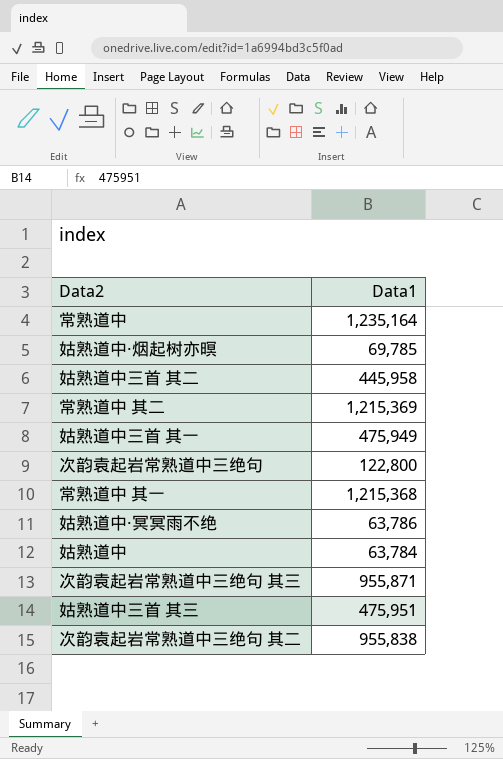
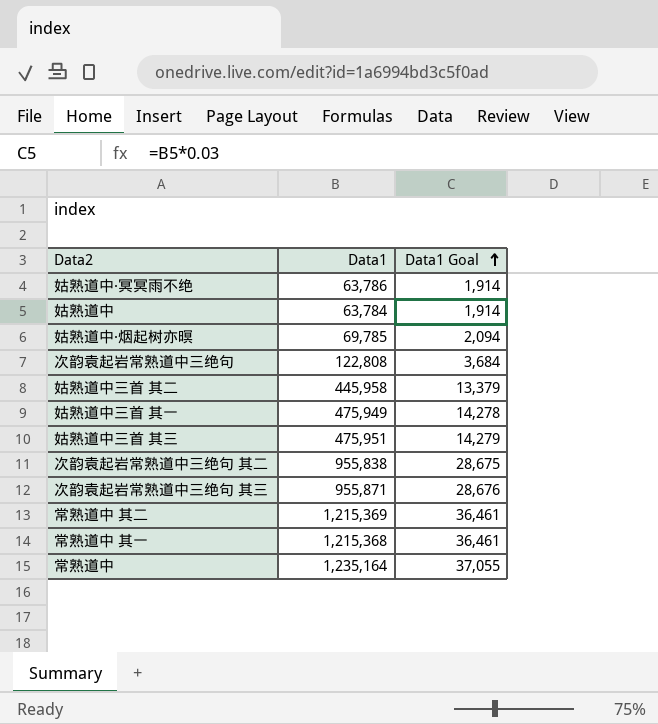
row order: none -> Data1 Goal ascending
column Data1 Goal | formula: none -> [Data1] * 0.03
次韵袁起岩常熟道中三绝句 | Data1: 122,800 -> 122,808

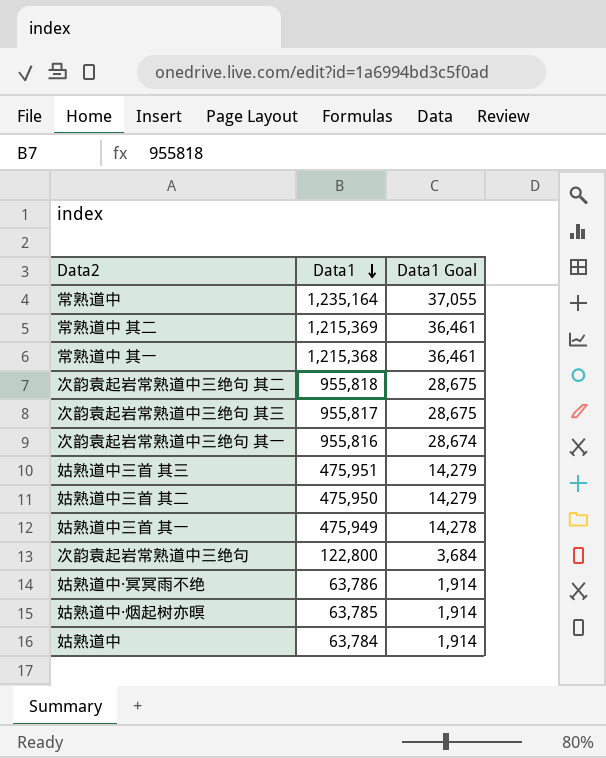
row order: Data1 Goal ascending -> Data1 descending
次韵袁起岩常熟道中三绝句 其二 | Data1: 955,838 -> 955,818
次韵袁起岩常熟道中三绝句 其三 | Data1: 955,871 -> 955,817
次韵袁起岩常熟道中三绝句 其三 | Data1 Goal: 28,676 -> 28,675
row 次韵袁起岩常熟道中三绝句 其一: none -> 955,816 | 28,674
姑熟道中三首 其二 | Data1: 445,958 -> 475,950
姑熟道中三首 其二 | Data1 Goal: 13,379 -> 14,279
次韵袁起岩常熟道中三绝句 | Data1: 122,808 -> 122,800
姑熟道中·烟起树亦暝 | Data1: 69,785 -> 63,785
姑熟道中·烟起树亦暝 | Data1 Goal: 2,094 -> 1,914

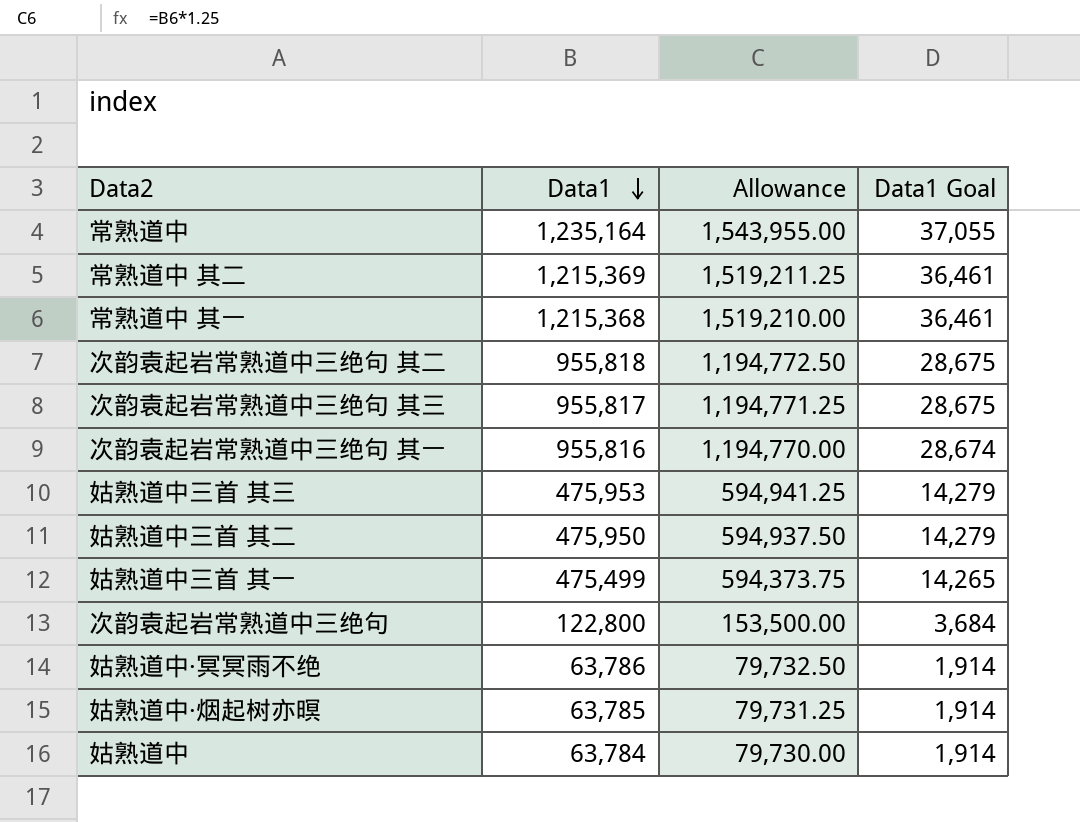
column Allowance | formula: none -> [Data1] * 1.25
姑熟道中三首 其三 | Data1: 475,951 -> 475,953
姑熟道中三首 其一 | Data1: 475,949 -> 475,499
姑熟道中三首 其一 | Data1 Goal: 14,278 -> 14,265

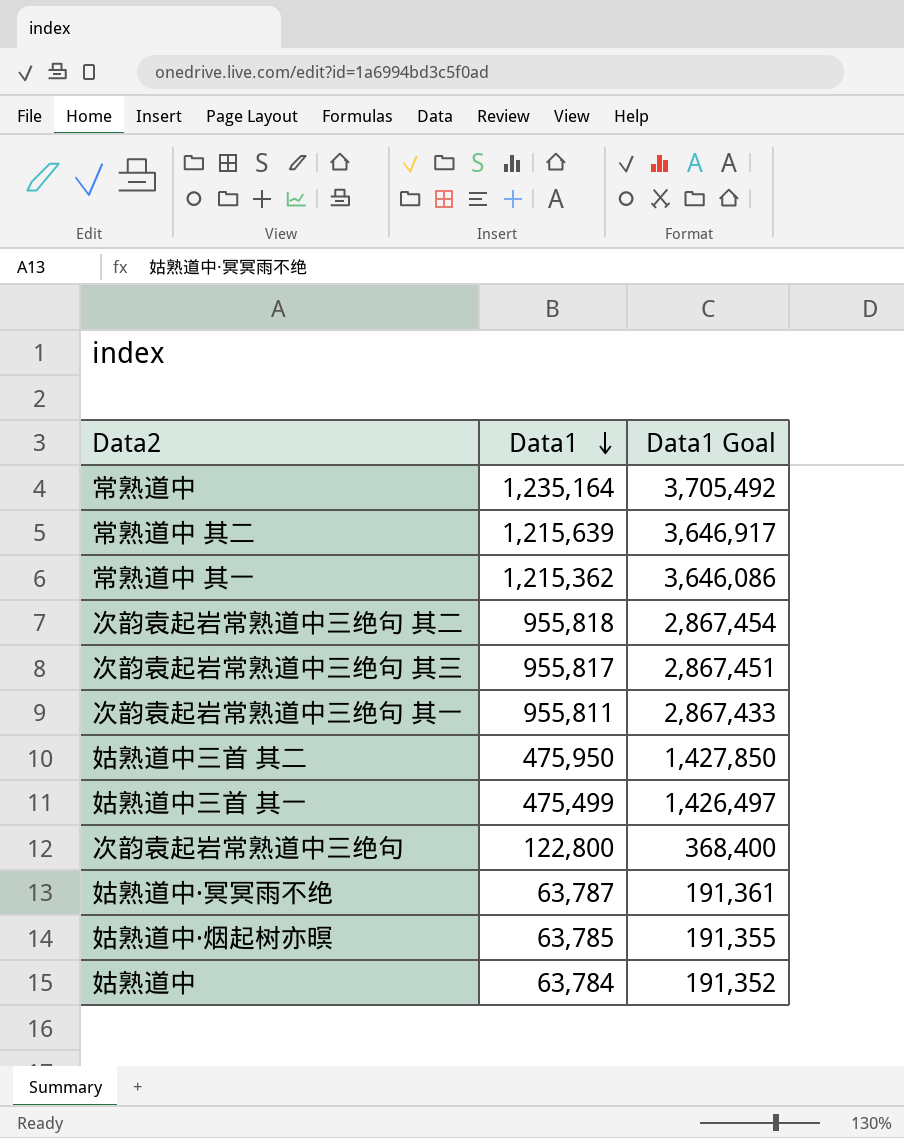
column Allowance | formula: [Data1] * 1.25 -> none
column Data1 Goal | formula: [Data1] * 0.03 -> [Data1] * 3
row 姑熟道中三首 其三: 475,953 | 594,941.25 | 14,279 -> none
常熟道中 其二 | Data1: 1,215,369 -> 1,215,639
常熟道中 其一 | Data1: 1,215,368 -> 1,215,362
次韵袁起岩常熟道中三绝句 其一 | Data1: 955,816 -> 955,811
姑熟道中·冥冥雨不绝 | Data1: 63,786 -> 63,787

